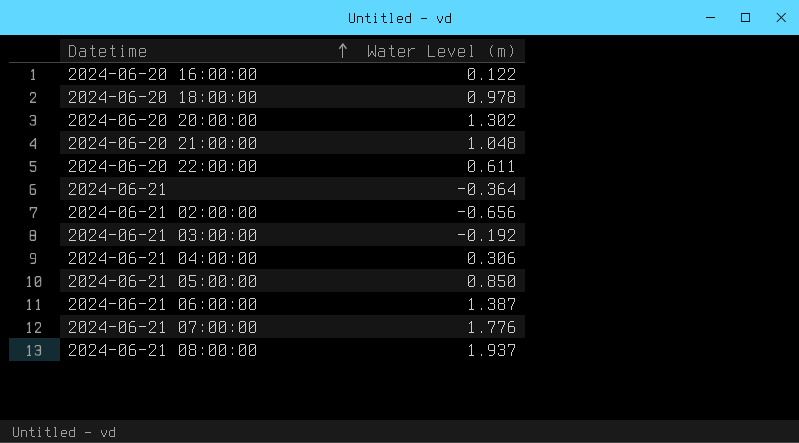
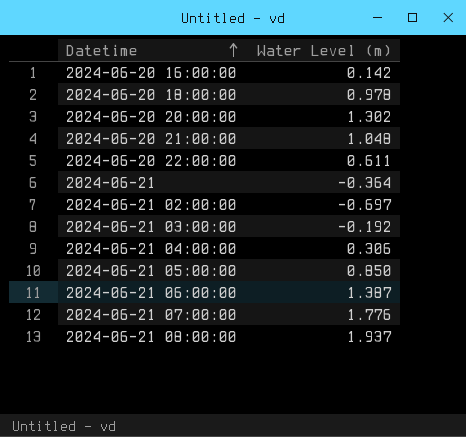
2024-06-20 16:00:00 | Water Level (m): 0.122 -> 0.142
2024-06-21 02:00:00 | Water Level (m): -0.656 -> -0.697

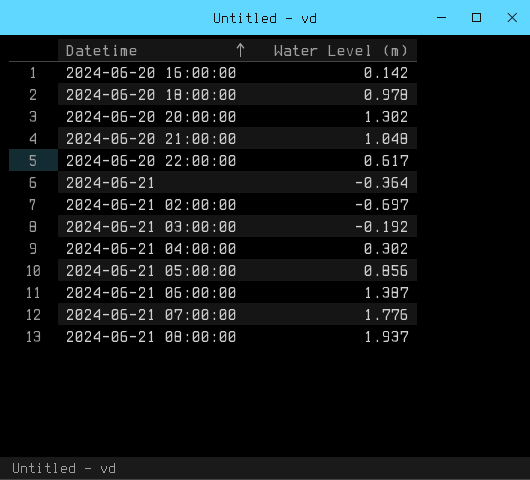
2024-06-20 22:00:00 | Water Level (m): 0.611 -> 0.617
2024-06-21 04:00:00 | Water Level (m): 0.306 -> 0.302
2024-06-21 05:00:00 | Water Level (m): 0.850 -> 0.856

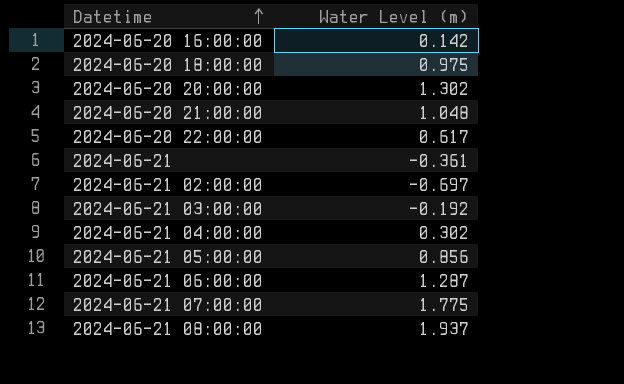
2024-06-20 18:00:00 | Water Level (m): 0.978 -> 0.975
2024-06-21 | Water Level (m): -0.364 -> -0.361
2024-06-21 06:00:00 | Water Level (m): 1.387 -> 1.287
2024-06-21 07:00:00 | Water Level (m): 1.776 -> 1.775

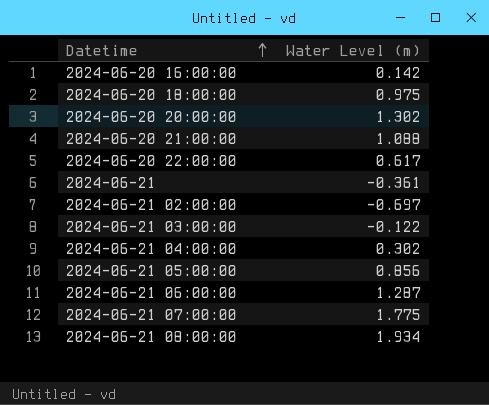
2024-06-20 21:00:00 | Water Level (m): 1.048 -> 1.088
2024-06-21 03:00:00 | Water Level (m): -0.192 -> -0.122
2024-06-21 08:00:00 | Water Level (m): 1.937 -> 1.934

